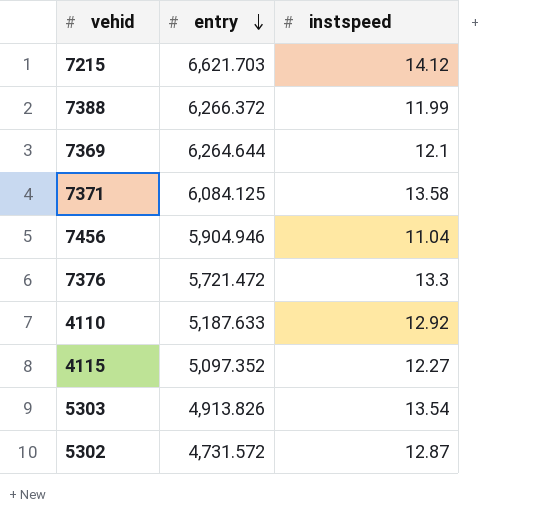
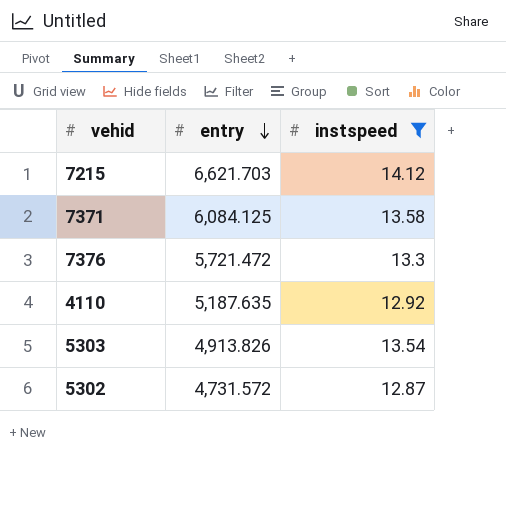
filter: none -> instspeed >= 12.87
4110 | entry: 5,187.633 -> 5,187.635

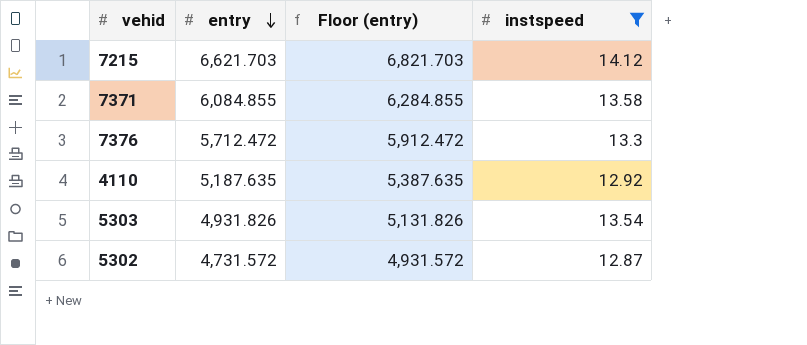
column Floor (entry) | formula: none -> [entry] + 200
7371 | entry: 6,084.125 -> 6,084.855
7376 | entry: 5,721.472 -> 5,712.472
5303 | entry: 4,913.826 -> 4,931.826

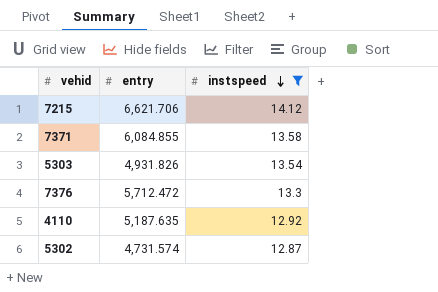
row order: entry descending -> instspeed descending
column Floor (entry) | formula: [entry] + 200 -> none
7215 | entry: 6,621.703 -> 6,621.706
5302 | entry: 4,731.572 -> 4,731.574

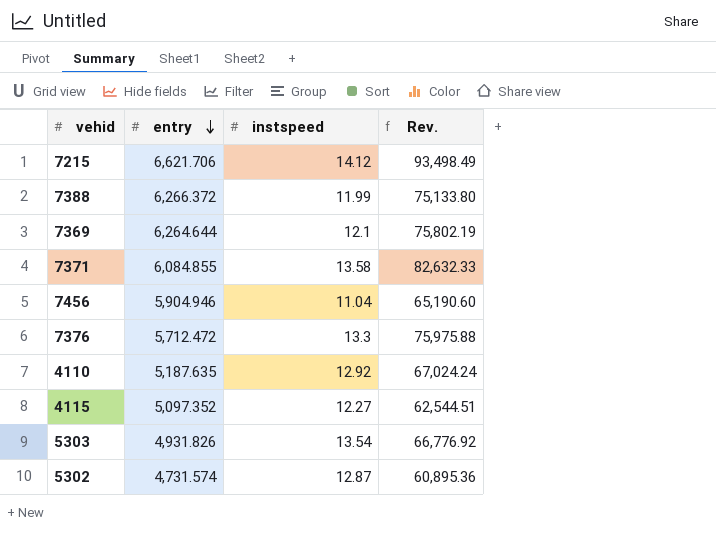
filter: instspeed >= 12.87 -> none
row order: instspeed descending -> entry descending
column Rev. | formula: none -> [entry] * [instspeed]

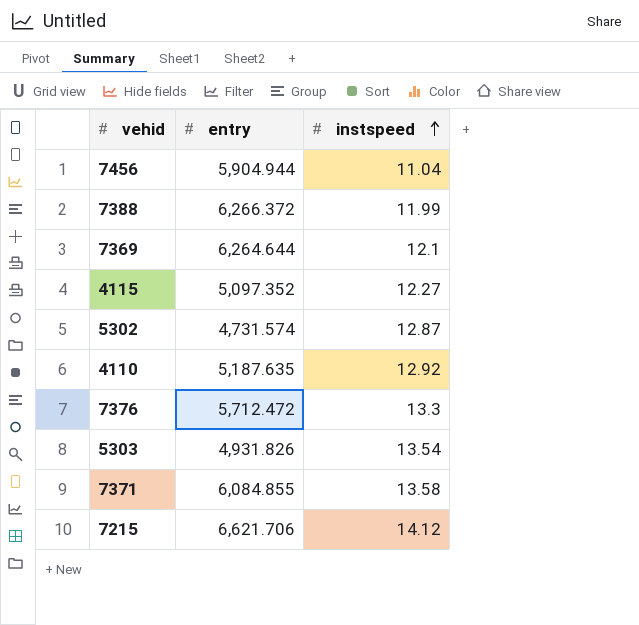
row order: entry descending -> instspeed ascending
column Rev. | formula: [entry] * [instspeed] -> none
7456 | entry: 5,904.946 -> 5,904.944

